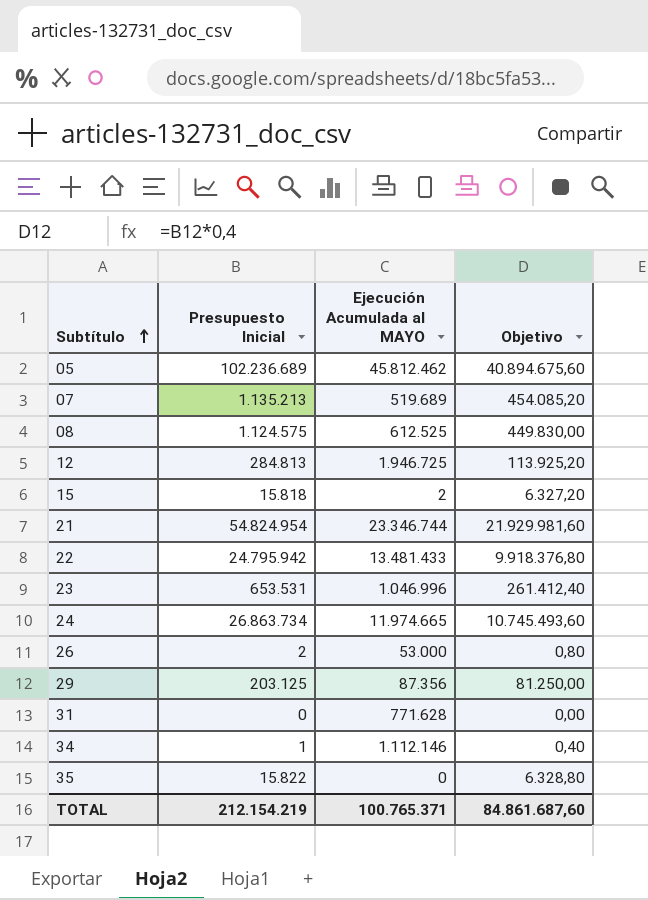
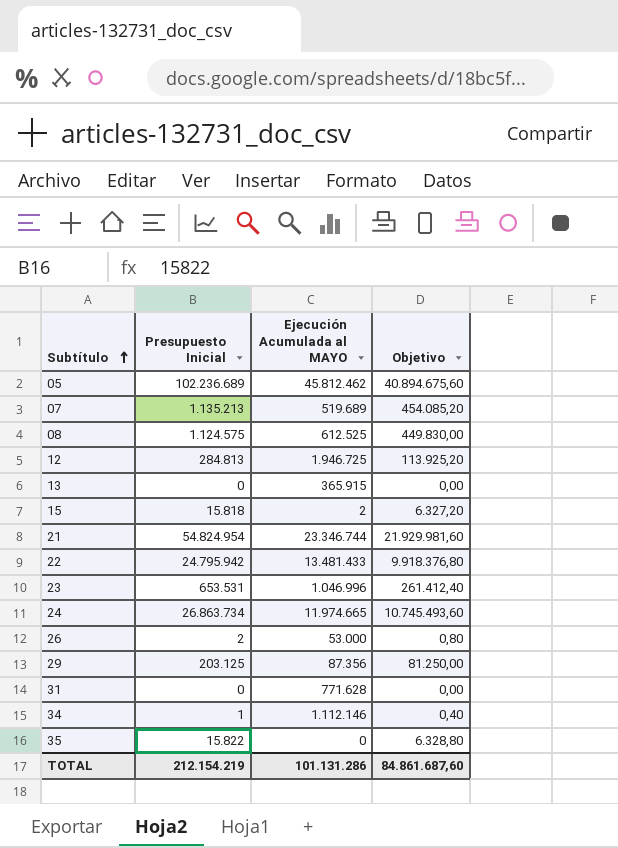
row 13: none -> 0 | 365.915 | 0,00
TOTAL | Ejecución Acumulada al MAYO: 100.765.371 -> 101.131.286

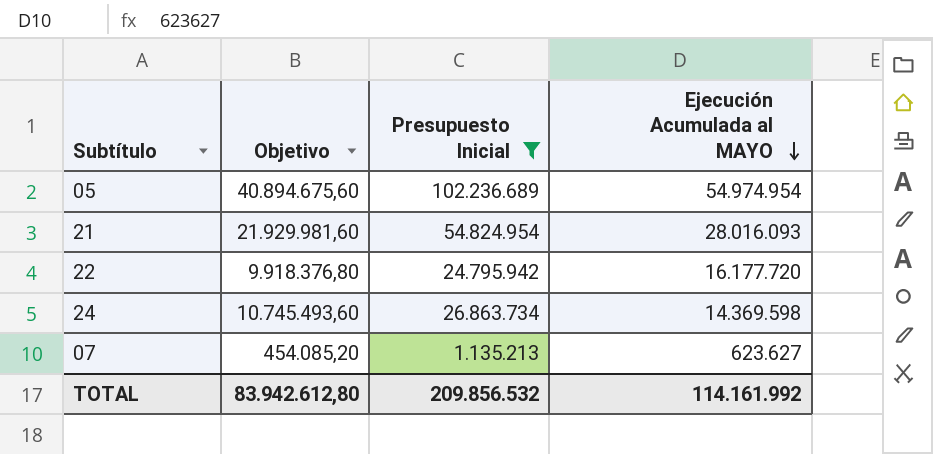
filter: none -> Presupuesto Inicial >= 1.135.213
row order: Subtítulo ascending -> Ejecución Acumulada al MAYO descending
column Objetivo | position: 4 -> 2
05 | Ejecución Acumulada al MAYO: 45.812.462 -> 54.974.954
21 | Ejecución Acumulada al MAYO: 23.346.744 -> 28.016.093
22 | Ejecución Acumulada al MAYO: 13.481.433 -> 16.177.720
24 | Ejecución Acumulada al MAYO: 11.974.665 -> 14.369.598
07 | Ejecución Acumulada al MAYO: 519.689 -> 623.627
TOTAL | Objetivo: 84.861.687,60 -> 83.942.612,80
TOTAL | Presupuesto Inicial: 212.154.219 -> 209.856.532
TOTAL | Ejecución Acumulada al MAYO: 101.131.286 -> 114.161.992

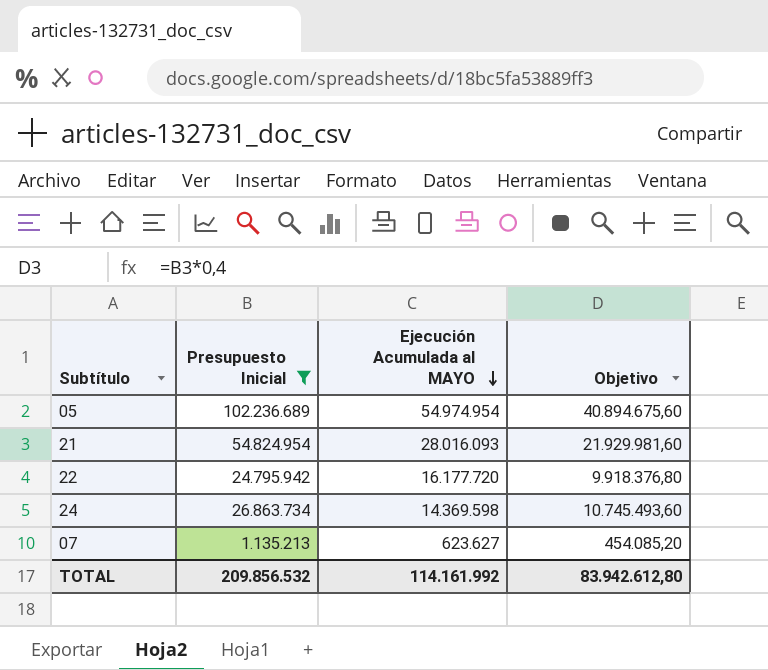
column Objetivo | position: 2 -> 4

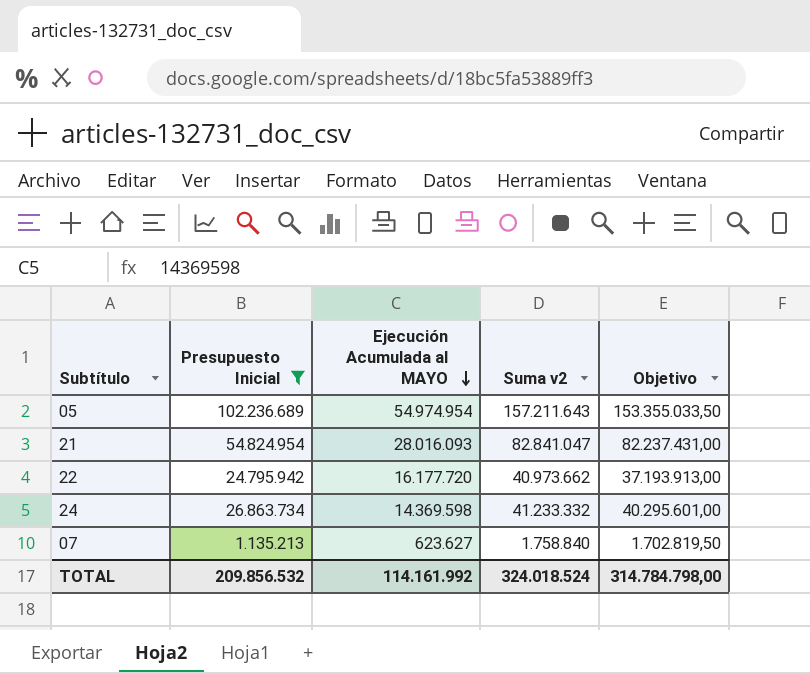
column Suma v2 | formula: none -> [Presupuesto Inicial] + [Ejecución Acumulada al MAYO]
column Objetivo | formula: [Presupuesto Inicial] * 0,4 -> [Presupuesto Inicial] * 1,5
TOTAL | Objetivo: 83.942.612,80 -> 314.784.798,00

